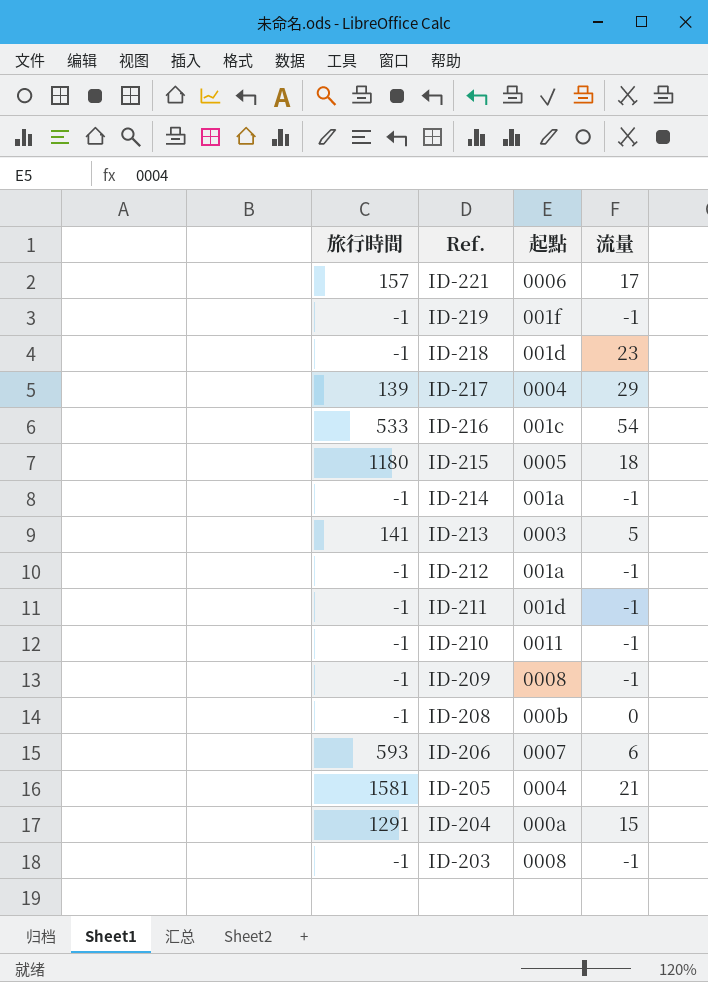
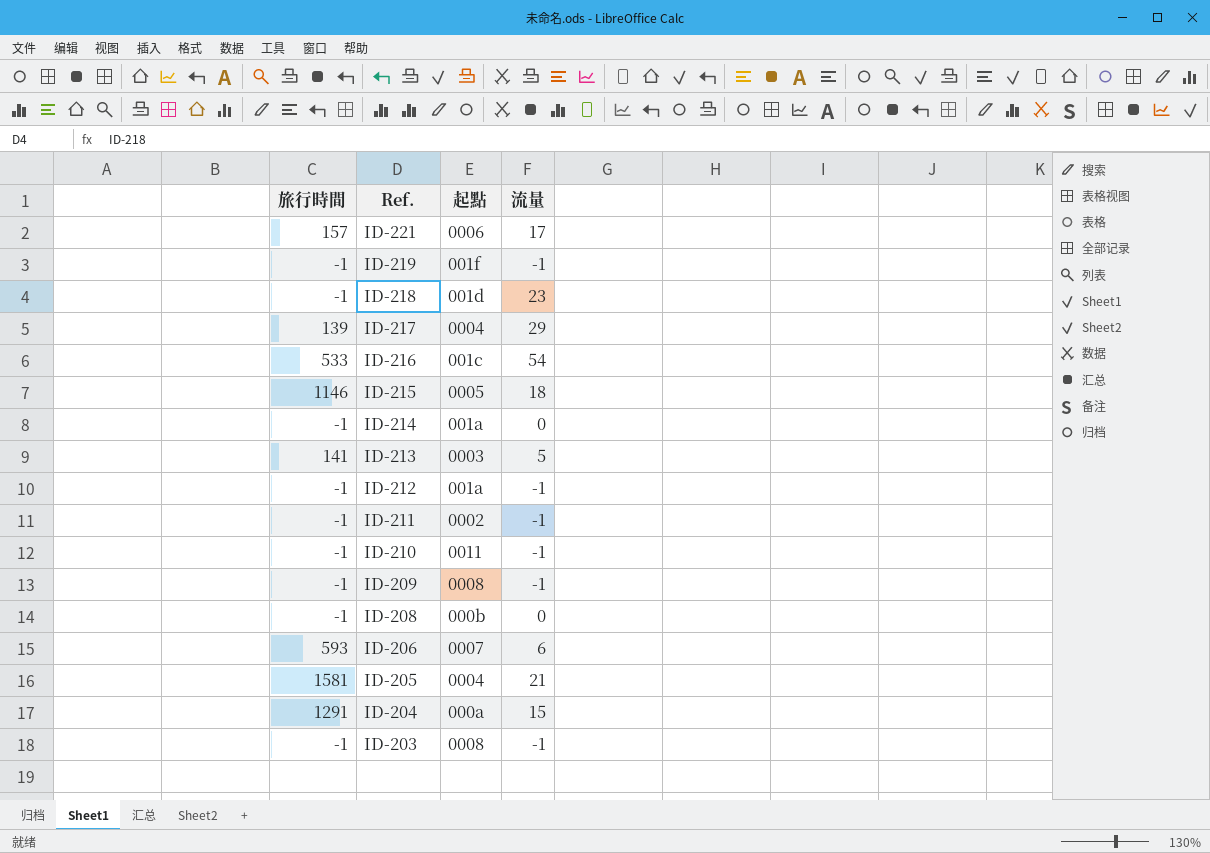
ID-215 | 旅行時間: 1180 -> 1146
ID-214 | 流量: -1 -> 0
ID-211 | 起點: 001d -> 0002

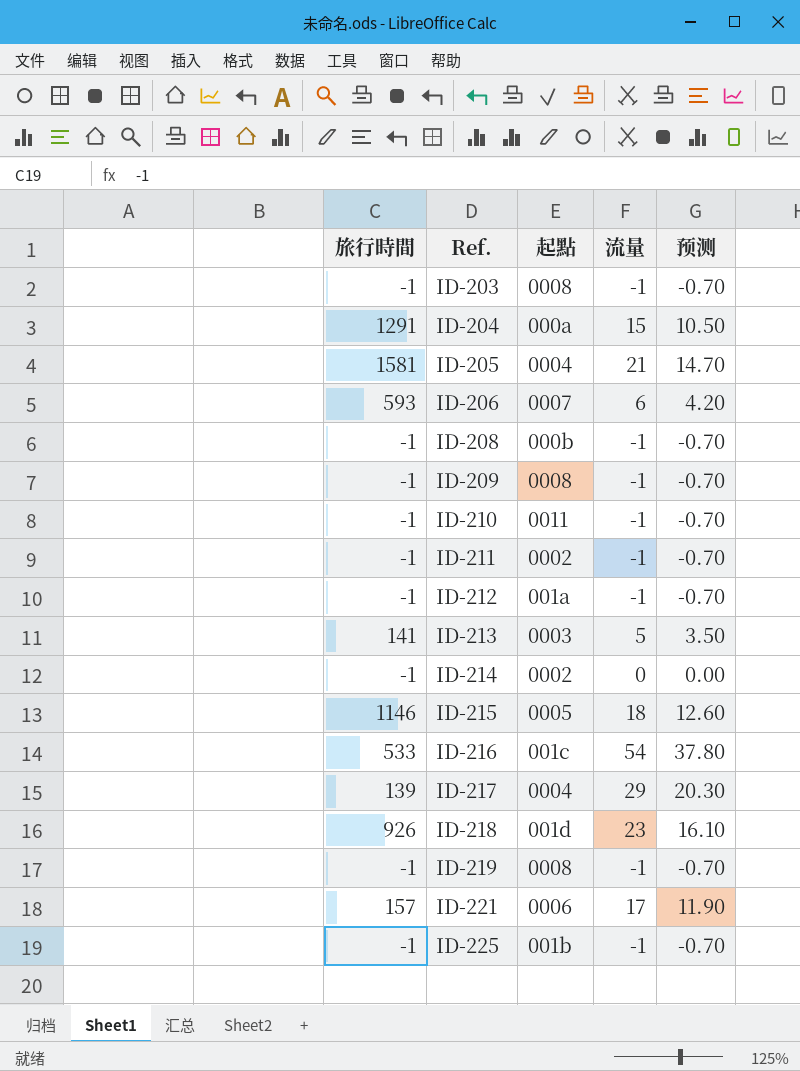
row order: Ref. descending -> Ref. ascending
column 预测 | formula: none -> [流量] * 0.7
ID-208 | 流量: 0 -> -1
ID-214 | 起點: 001a -> 0002
ID-218 | 旅行時間: -1 -> 926
ID-219 | 起點: 001f -> 0008
row ID-225: none -> -1 | 001b | -1 | -0.70

